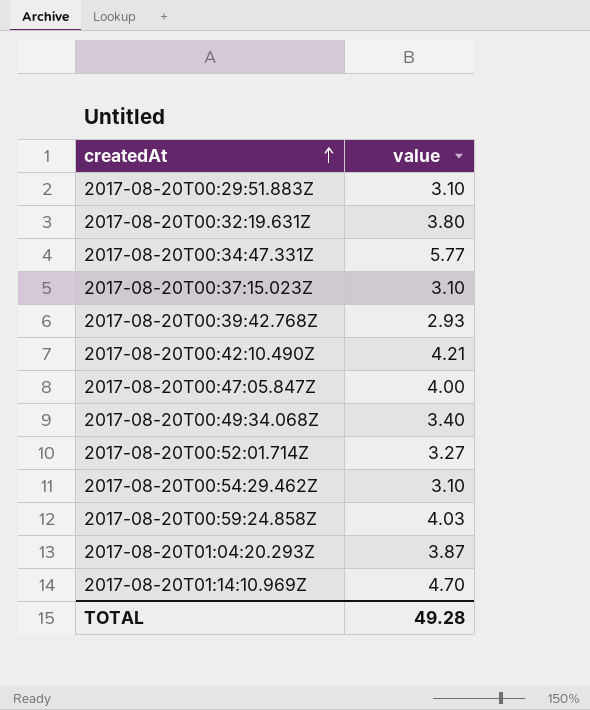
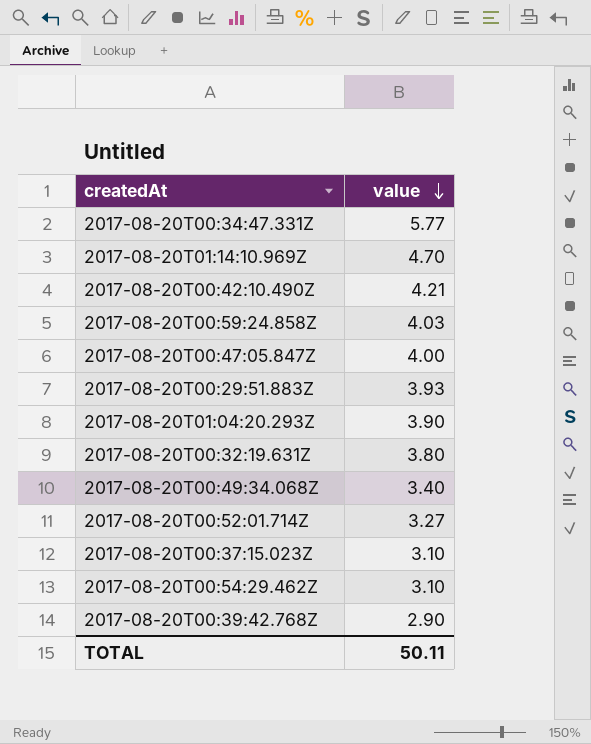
row order: createdAt ascending -> value descending
2017-08-20T00:29:51.883Z | value: 3.10 -> 3.93
2017-08-20T01:04:20.293Z | value: 3.87 -> 3.90
2017-08-20T00:39:42.768Z | value: 2.93 -> 2.90
TOTAL | value: 49.28 -> 50.11

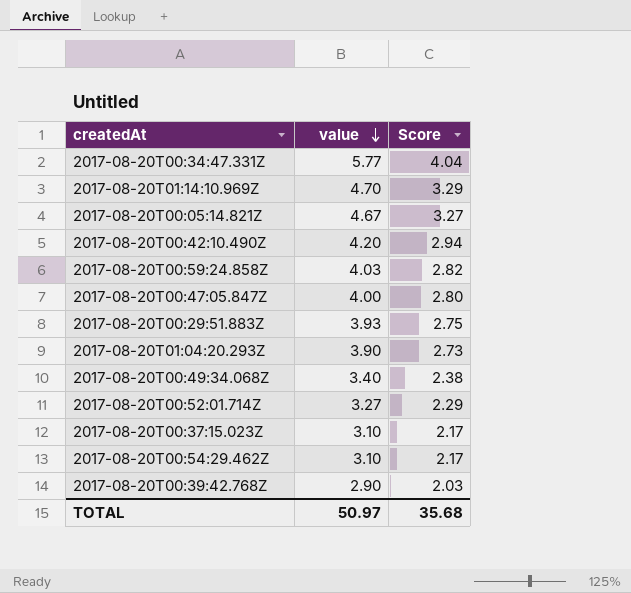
column Score | formula: none -> [value] * 0.7
row 2017-08-20T00:32:19.631Z: 3.80 -> none
row 2017-08-20T00:05:14.821Z: none -> 4.67 | 3.27
2017-08-20T00:42:10.490Z | value: 4.21 -> 4.20
TOTAL | value: 50.11 -> 50.97

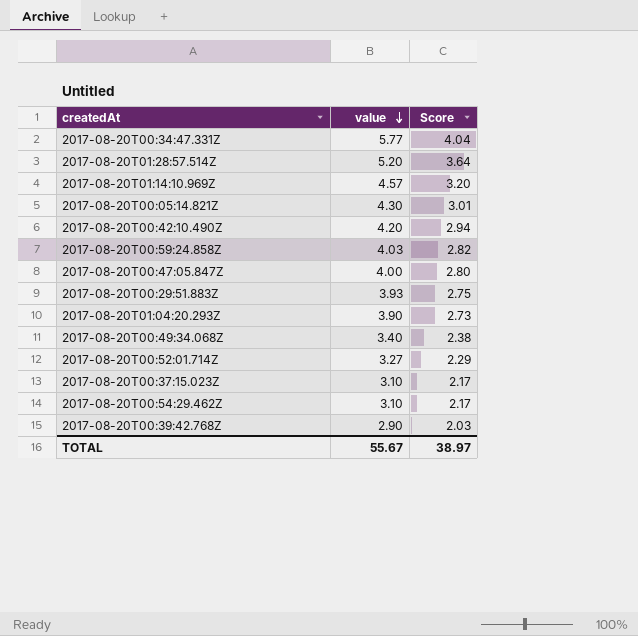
row 2017-08-20T01:28:57.514Z: none -> 5.20 | 3.64
2017-08-20T01:14:10.969Z | value: 4.70 -> 4.57
2017-08-20T01:14:10.969Z | Score: 3.29 -> 3.20
2017-08-20T00:05:14.821Z | value: 4.67 -> 4.30
2017-08-20T00:05:14.821Z | Score: 3.27 -> 3.01
TOTAL | value: 50.97 -> 55.67
TOTAL | Score: 35.68 -> 38.97

